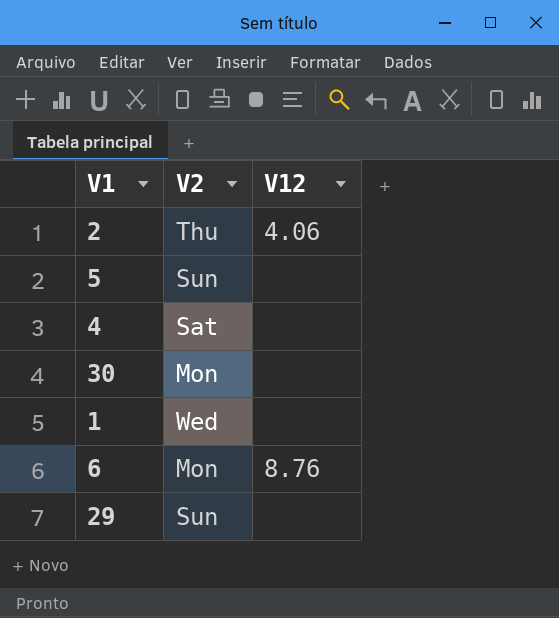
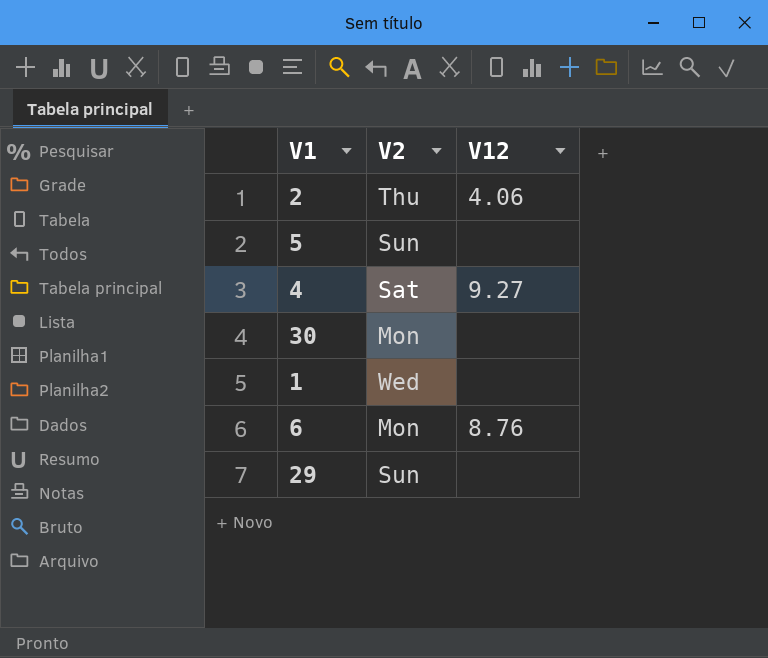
4 | V12: none -> 9.27

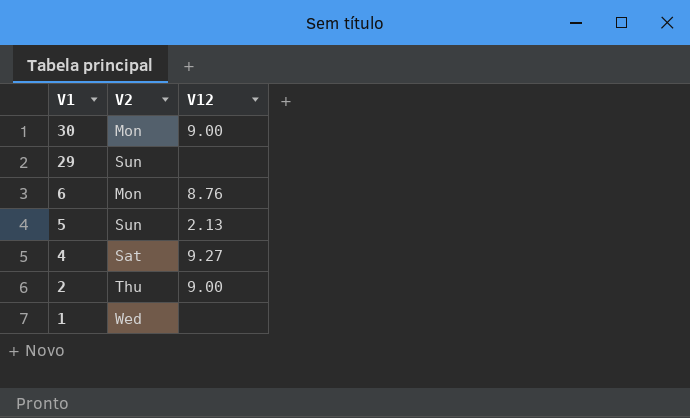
row order: none -> V1 descending
30 | V12: none -> 9.00
5 | V12: none -> 2.13
2 | V12: 4.06 -> 9.00

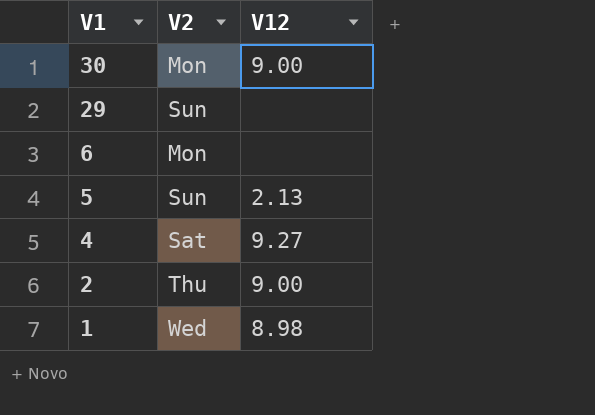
6 | V12: 8.76 -> none
1 | V12: none -> 8.98

